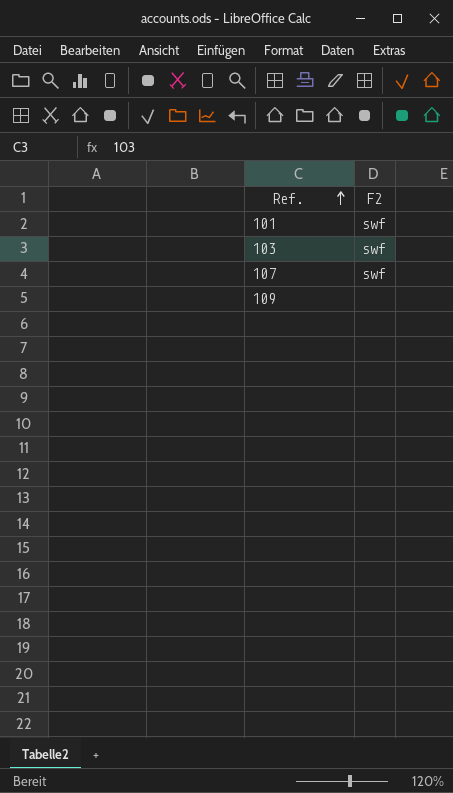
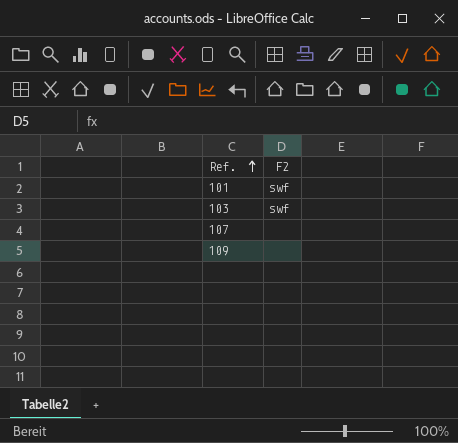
107 | F2: swf -> none

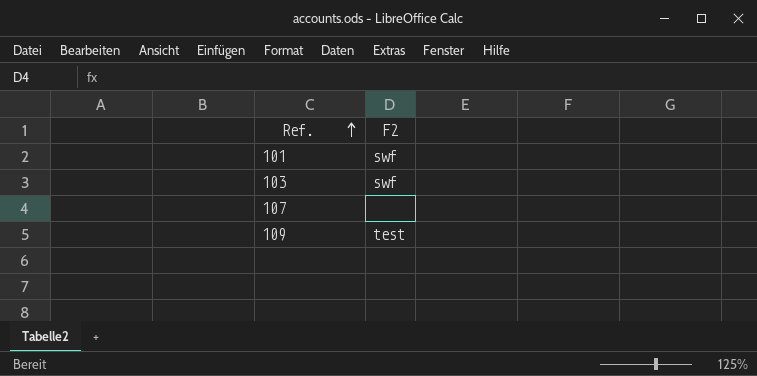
109 | F2: none -> test

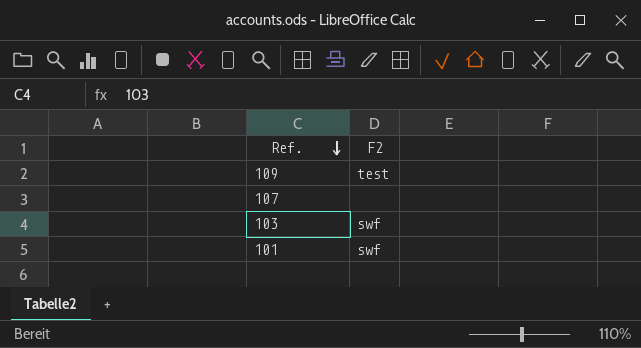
row order: Ref. ascending -> Ref. descending

